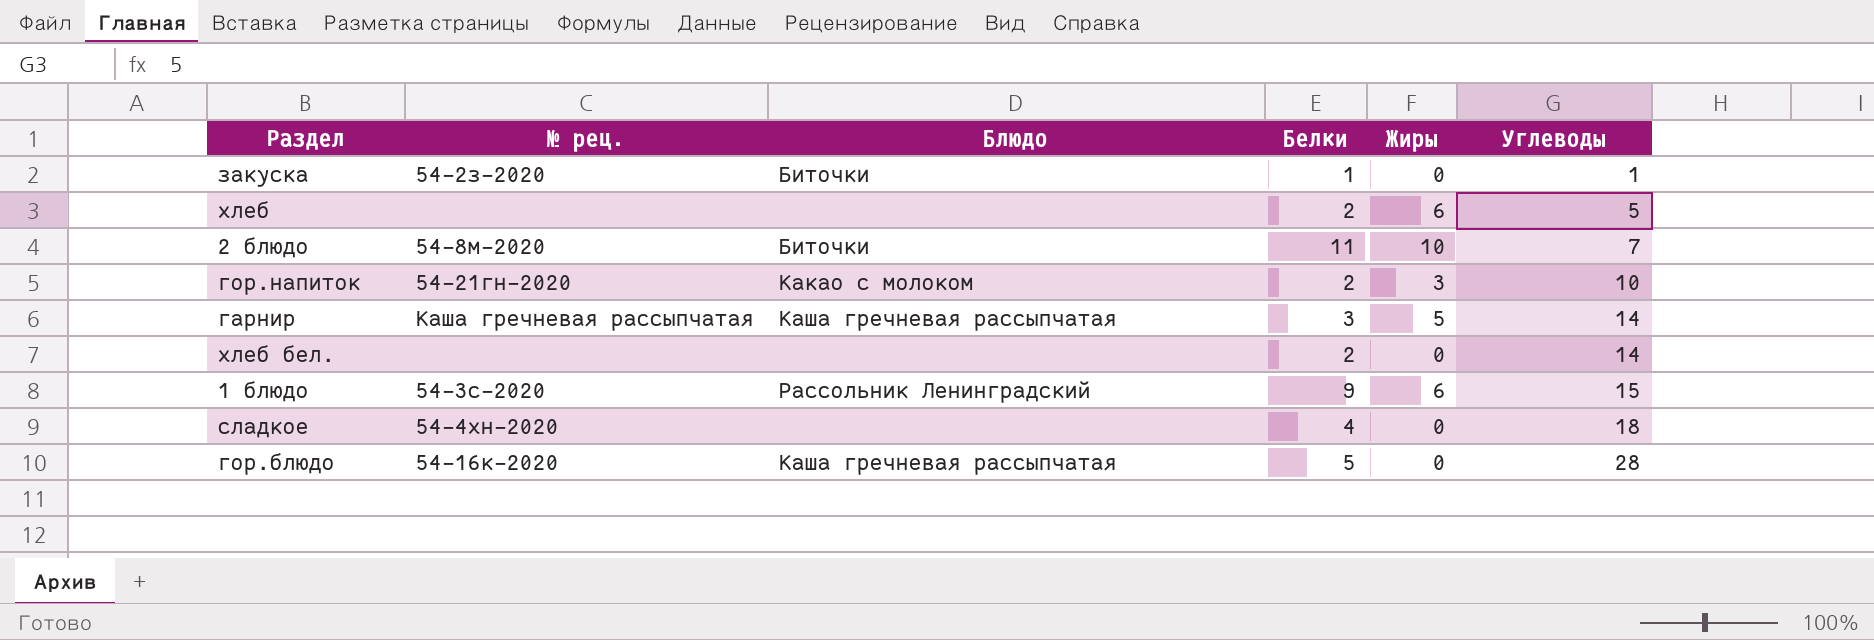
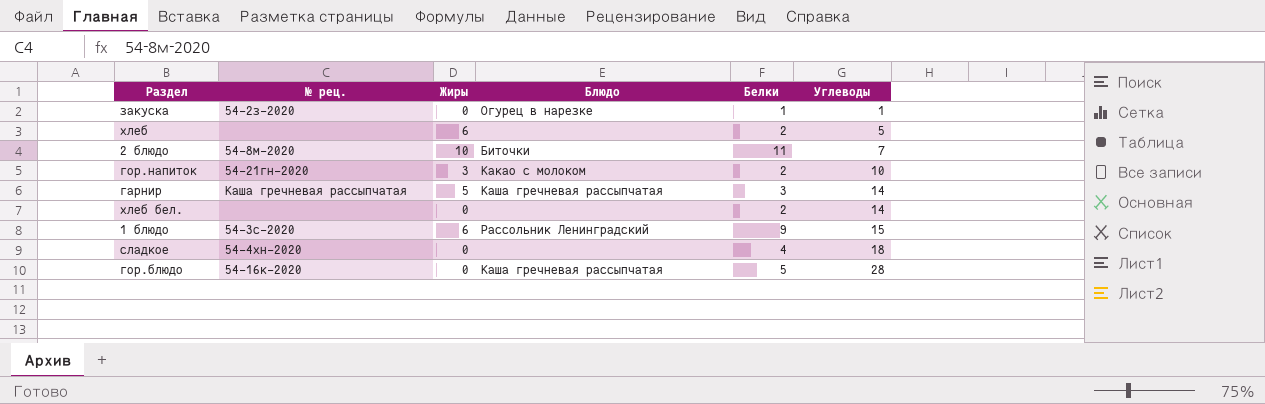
column Жиры | position: 5 -> 3
закуска | Блюдо: Биточки -> Огурец в нарезке

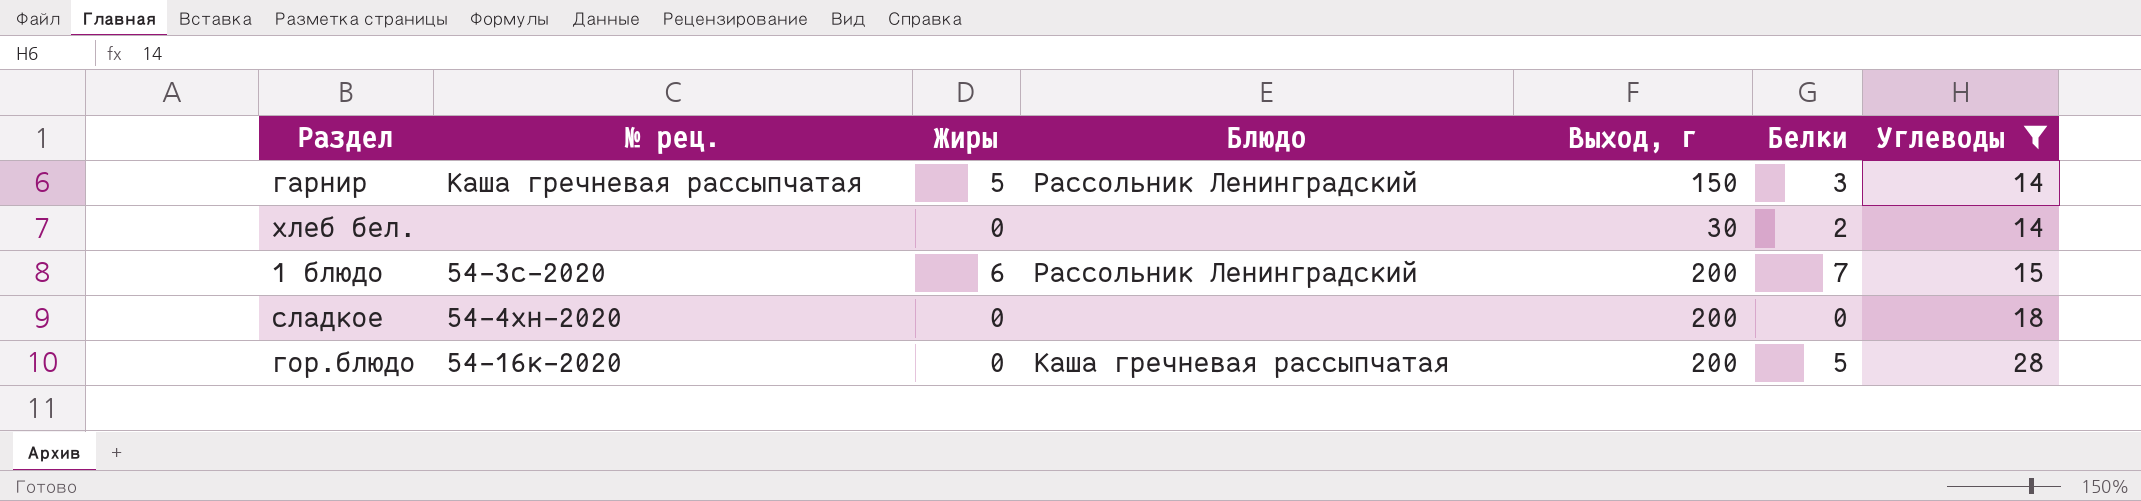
filter: none -> Углеводы >= 14
column Выход, г | position: none -> 5
гарнир | Блюдо: Каша гречневая рассыпчатая -> Рассольник Ленинградский
1 блюдо | Белки: 9 -> 7
сладкое | Белки: 4 -> 0

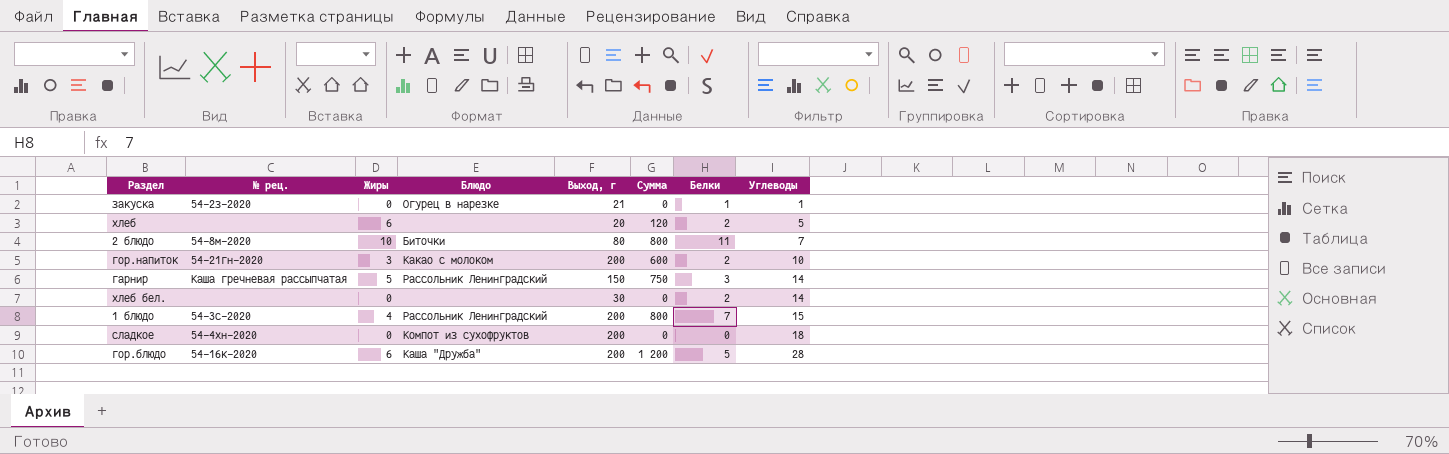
filter: Углеводы >= 14 -> none
column Сумма | formula: none -> [Жиры] * [Выход, г]
1 блюдо | Жиры: 6 -> 4
сладкое | Блюдо: none -> Компот из сухофруктов
гор.блюдо | Жиры: 0 -> 6
гор.блюдо | Блюдо: Каша гречневая рассыпчатая -> Каша "Дружба"

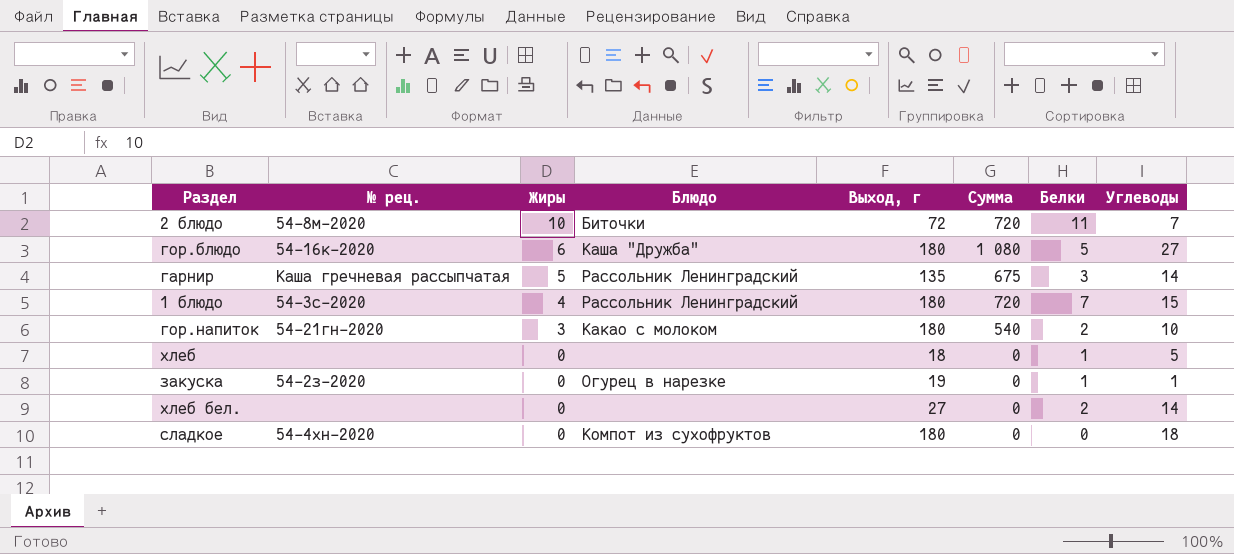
row order: Углеводы ascending -> Жиры descending
2 блюдо | Выход, г: 80 -> 72
2 блюдо | Сумма: 800 -> 720
гор.блюдо | Выход, г: 200 -> 180
гор.блюдо | Сумма: 1 200 -> 1 080
гор.блюдо | Углеводы: 28 -> 27
гарнир | Выход, г: 150 -> 135
гарнир | Сумма: 750 -> 675
1 блюдо | Выход, г: 200 -> 180
1 блюдо | Сумма: 800 -> 720
гор.напиток | Выход, г: 200 -> 180
гор.напиток | Сумма: 600 -> 540
хлеб | Жиры: 6 -> 0
хлеб | Выход, г: 20 -> 18
хлеб | Сумма: 120 -> 0
хлеб | Белки: 2 -> 1
закуска | Выход, г: 21 -> 19
хлеб бел. | Выход, г: 30 -> 27
сладкое | Выход, г: 200 -> 180

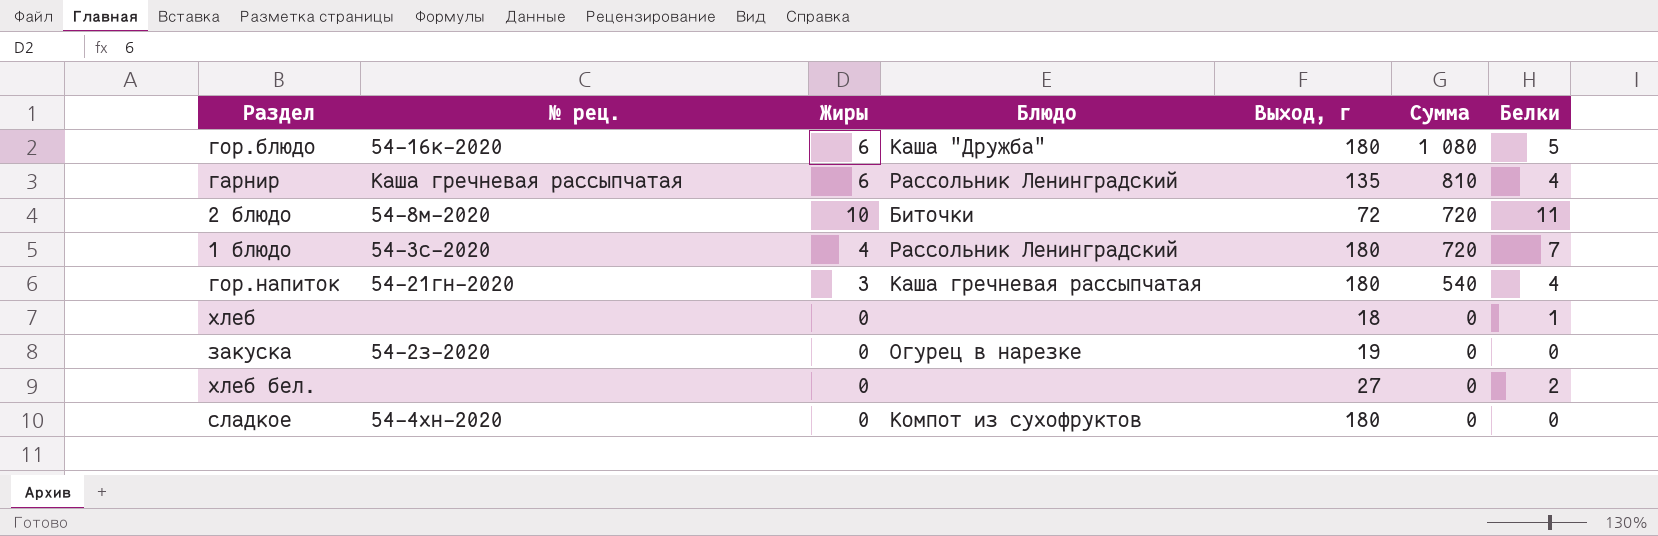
row order: Жиры descending -> Сумма descending
column Углеводы | position: 8 -> none
гарнир | Жиры: 5 -> 6
гарнир | Сумма: 675 -> 810
гарнир | Белки: 3 -> 4
гор.напиток | Блюдо: Какао с молоком -> Каша гречневая рассыпчатая
гор.напиток | Белки: 2 -> 4
закуска | Белки: 1 -> 0

